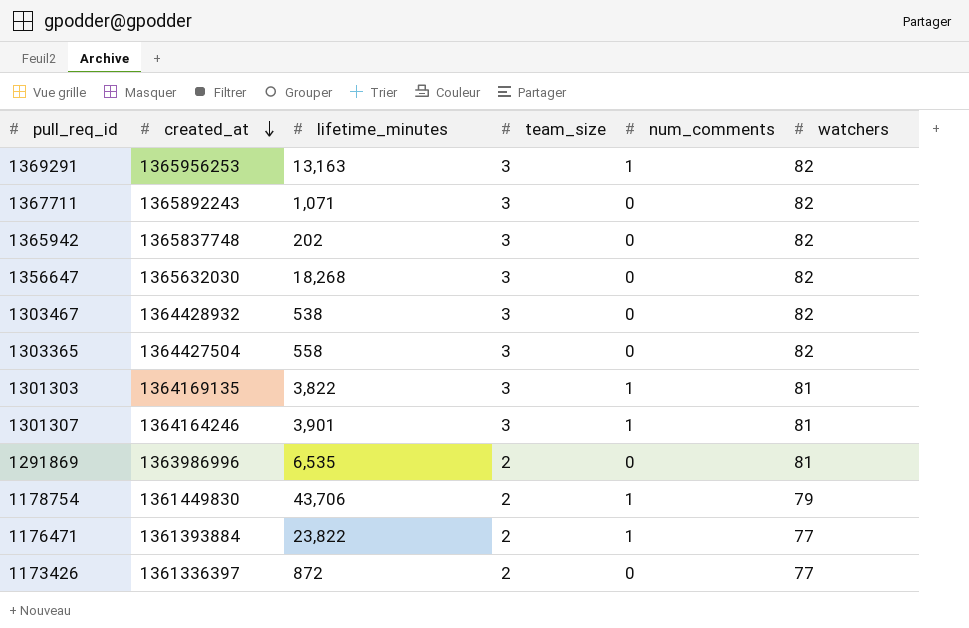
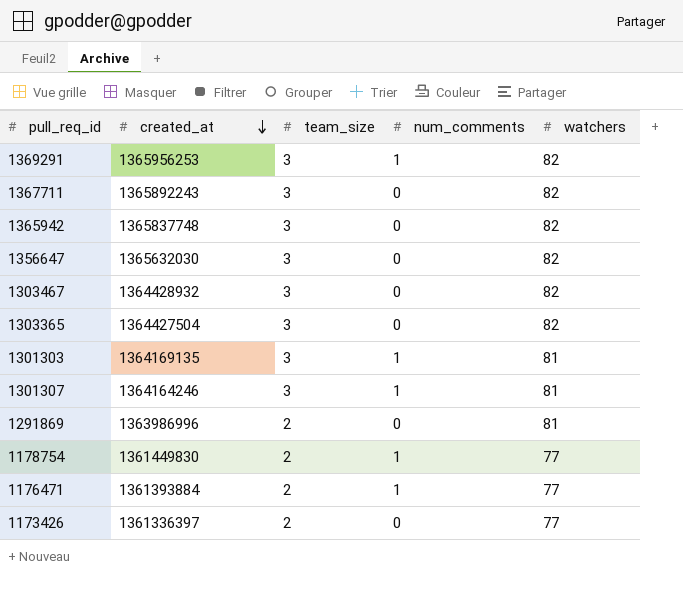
column lifetime_minutes | position: 3 -> none
1178754 | watchers: 79 -> 77

